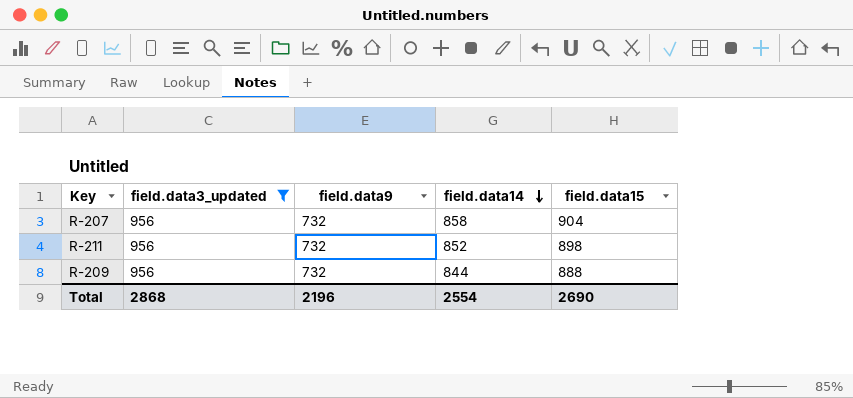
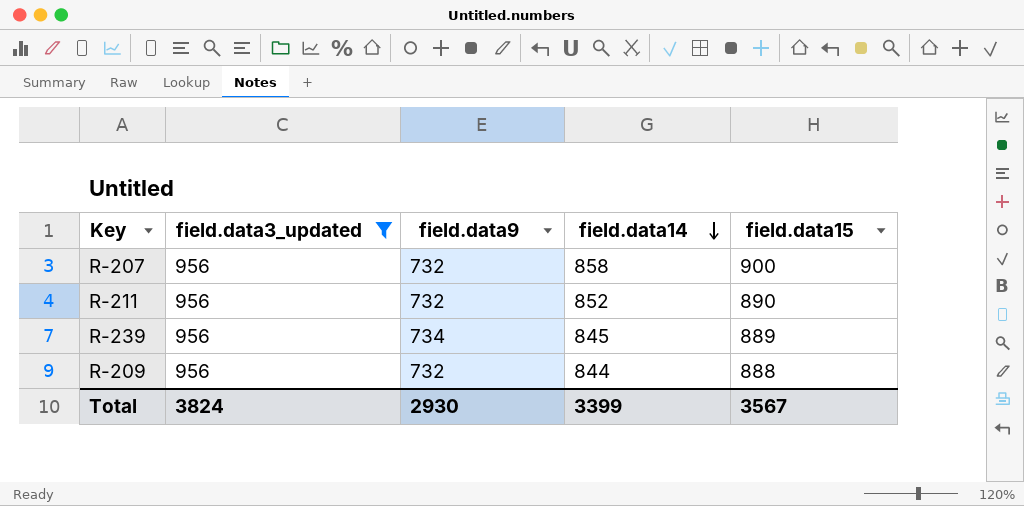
R-207 | field.data15: 904 -> 900
R-211 | field.data15: 898 -> 890
row R-239: none -> 956 | 734 | 845 | 889
Total | field.data3_updated: 2868 -> 3824
Total | field.data9: 2196 -> 2930
Total | field.data14: 2554 -> 3399
Total | field.data15: 2690 -> 3567

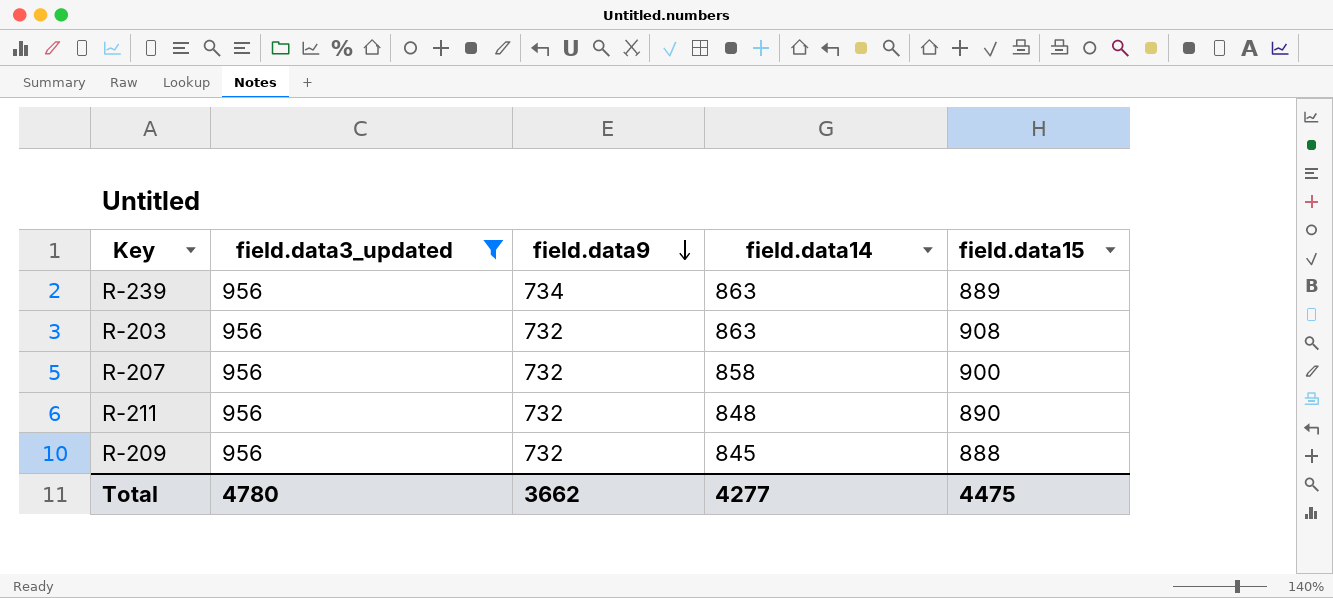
row order: field.data14 descending -> field.data9 descending
R-239 | field.data14: 845 -> 863
row R-203: none -> 956 | 732 | 863 | 908
R-211 | field.data14: 852 -> 848
R-209 | field.data14: 844 -> 845
Total | field.data3_updated: 3824 -> 4780
Total | field.data9: 2930 -> 3662
Total | field.data14: 3399 -> 4277
Total | field.data15: 3567 -> 4475

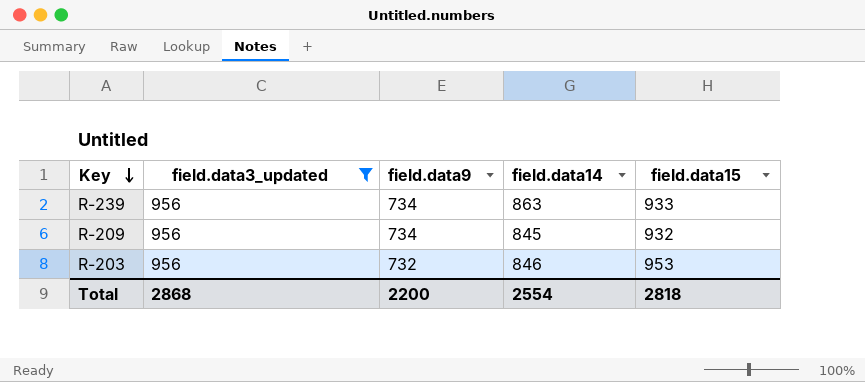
row order: field.data9 descending -> Key descending
row R-207: 956 | 732 | 858 | 900 -> none
row R-211: 956 | 732 | 848 | 890 -> none
R-239 | field.data15: 889 -> 933
R-209 | field.data9: 732 -> 734
R-209 | field.data15: 888 -> 932
R-203 | field.data14: 863 -> 846
R-203 | field.data15: 908 -> 953
Total | field.data3_updated: 4780 -> 2868
Total | field.data9: 3662 -> 2200
Total | field.data14: 4277 -> 2554
Total | field.data15: 4475 -> 2818

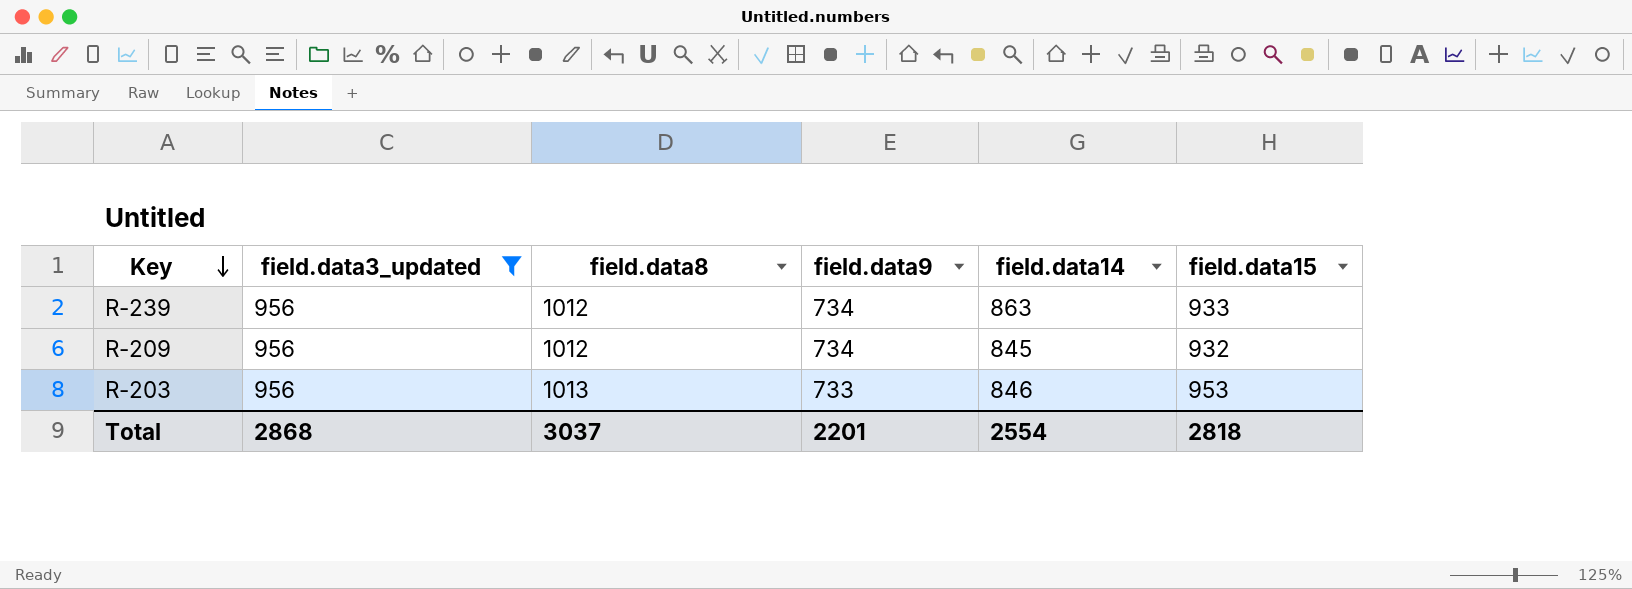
column field.data8 | position: none -> 3
R-203 | field.data9: 732 -> 733
Total | field.data9: 2200 -> 2201

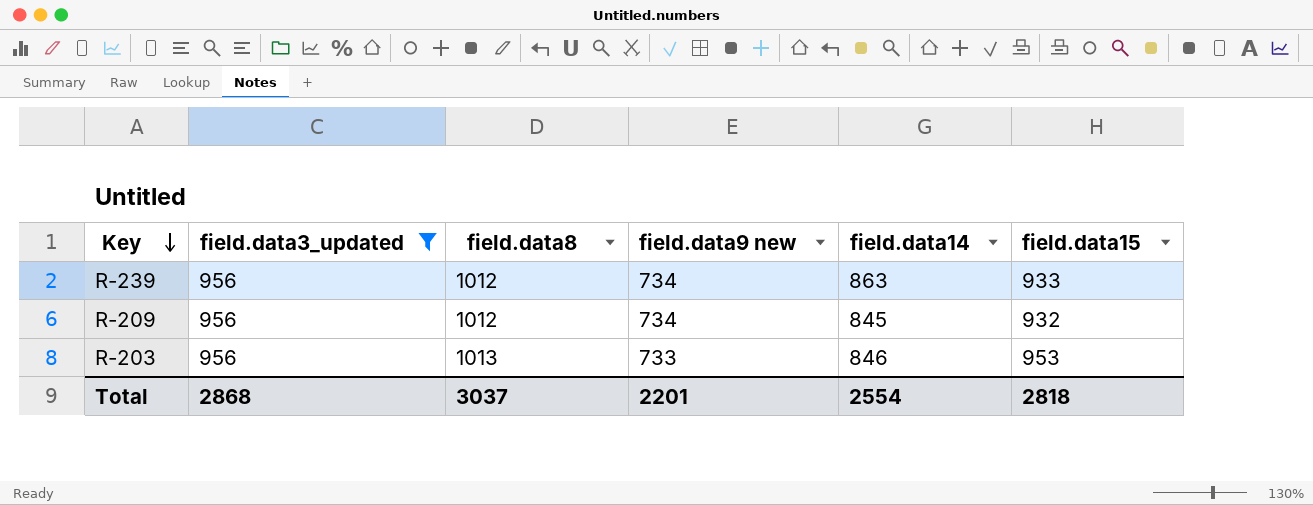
column name: field.data9 -> field.data9 new

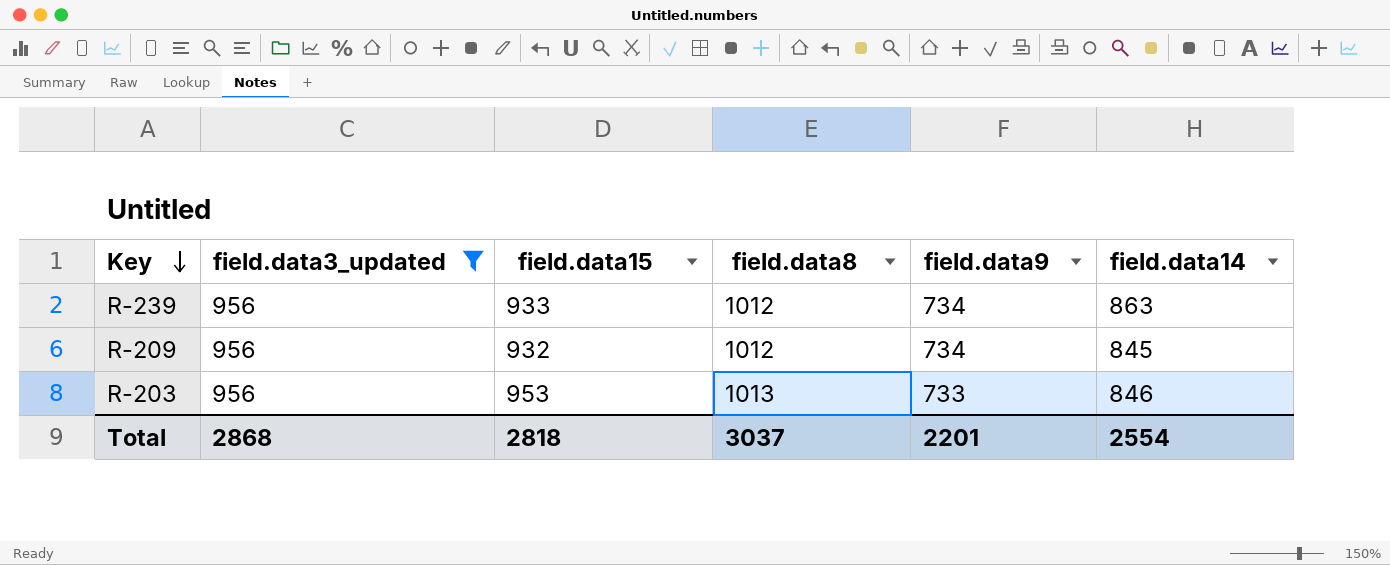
column field.data15 | position: 6 -> 3
column name: field.data9 new -> field.data9

